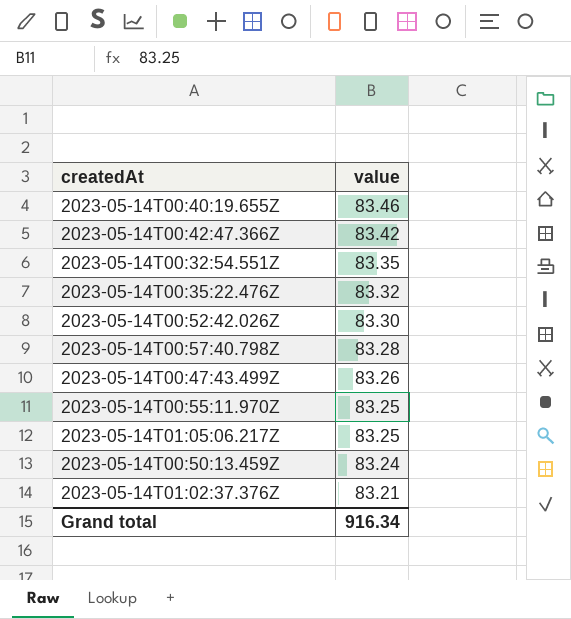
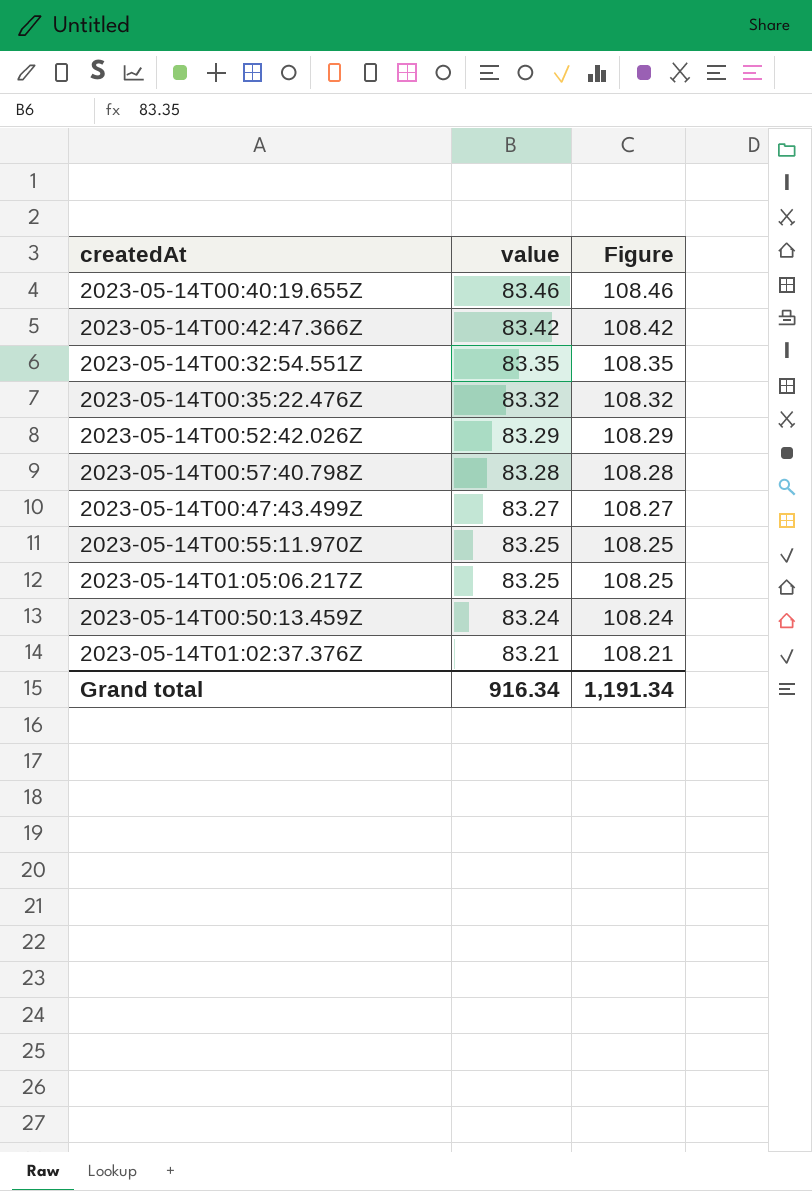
column Figure | formula: none -> [value] + 25
2023-05-14T00:52:42.026Z | value: 83.30 -> 83.29
2023-05-14T00:47:43.499Z | value: 83.26 -> 83.27

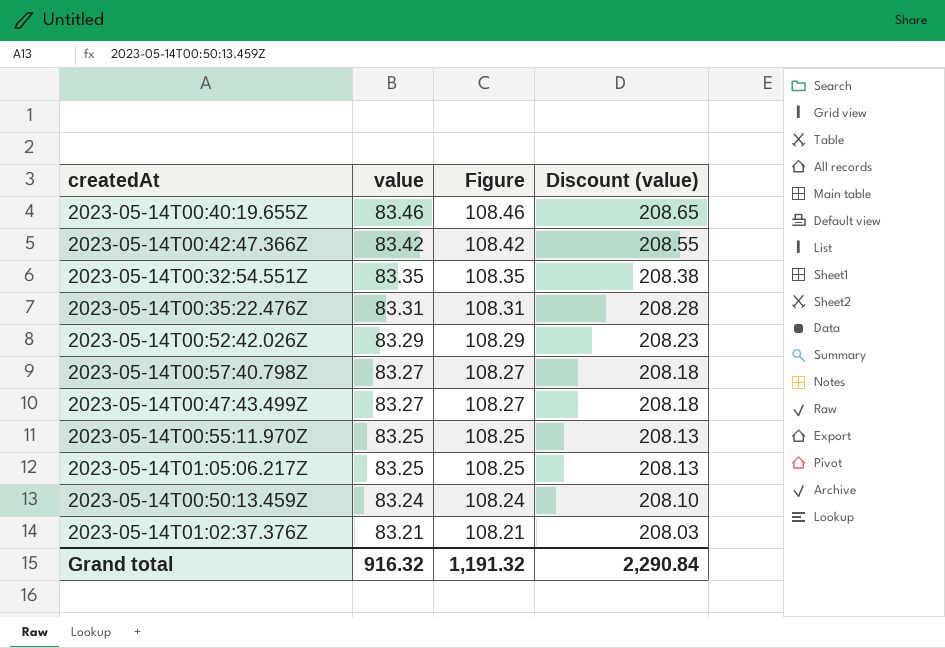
column Discount (value) | formula: none -> [value] * 2.5
2023-05-14T00:35:22.476Z | value: 83.32 -> 83.31
2023-05-14T00:35:22.476Z | Figure: 108.32 -> 108.31
2023-05-14T00:57:40.798Z | value: 83.28 -> 83.27
2023-05-14T00:57:40.798Z | Figure: 108.28 -> 108.27
Grand total | value: 916.34 -> 916.32
Grand total | Figure: 1,191.34 -> 1,191.32

